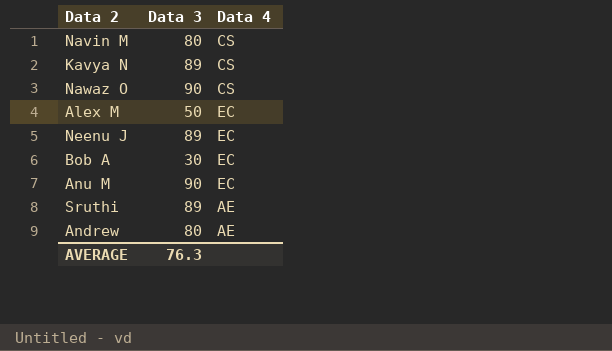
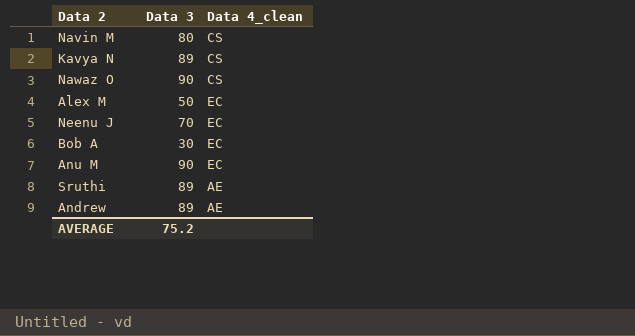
column name: Data 4 -> Data 4_clean
Neenu J | Data 3: 89 -> 70
Andrew | Data 3: 80 -> 89
AVERAGE | Data 3: 76.3 -> 75.2

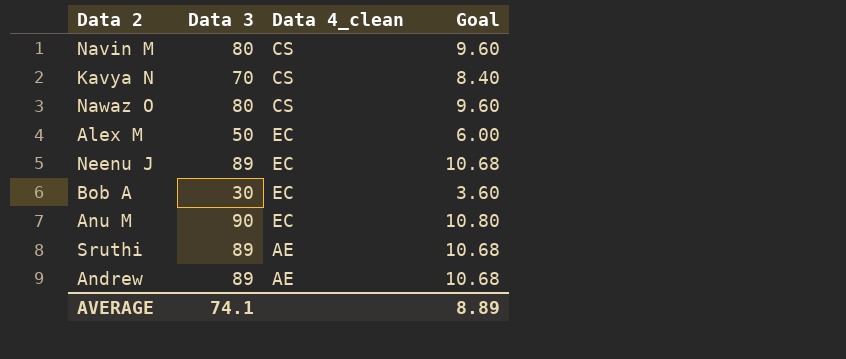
column Goal | formula: none -> [Data 3] * 0.12
Kavya N | Data 3: 89 -> 70
Nawaz O | Data 3: 90 -> 80
Neenu J | Data 3: 70 -> 89
AVERAGE | Data 3: 75.2 -> 74.1

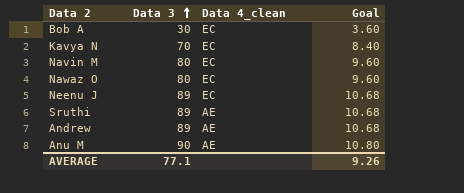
row order: none -> Data 3 ascending
row Alex M: 50 | EC | 6.00 -> none
Kavya N | Data 4_clean: CS -> EC
Navin M | Data 4_clean: CS -> EC
Nawaz O | Data 4_clean: CS -> EC
Anu M | Data 4_clean: EC -> AE
AVERAGE | Data 3: 74.1 -> 77.1
AVERAGE | Goal: 8.89 -> 9.26

